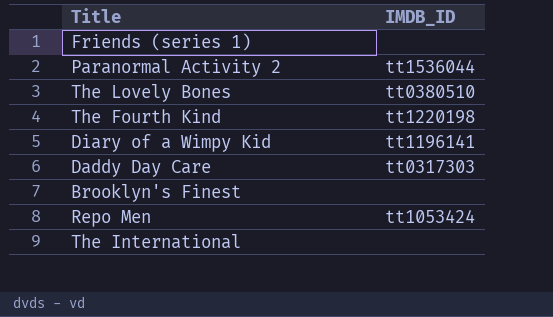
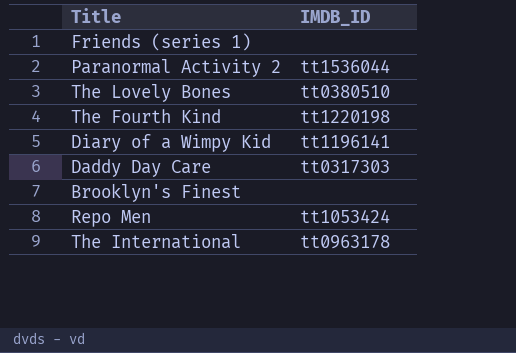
The International | IMDB_ID: none -> tt0963178

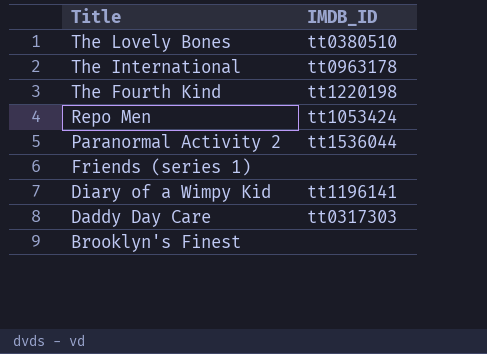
row order: none -> Title descending

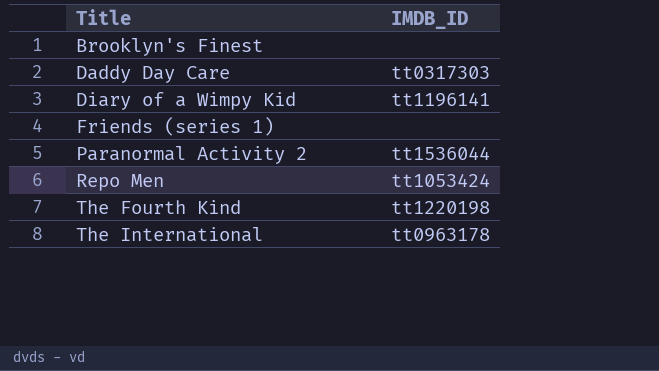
row order: Title descending -> Title ascending
row The Lovely Bones: tt0380510 -> none

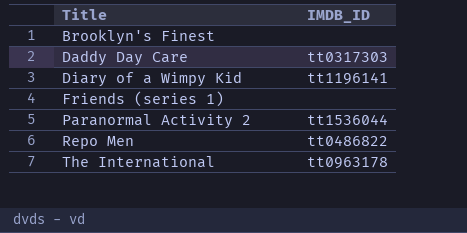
row The Fourth Kind: tt1220198 -> none
Repo Men | IMDB_ID: tt1053424 -> tt0486822

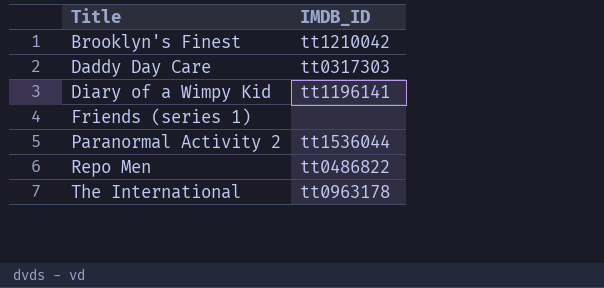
Brooklyn's Finest | IMDB_ID: none -> tt1210042

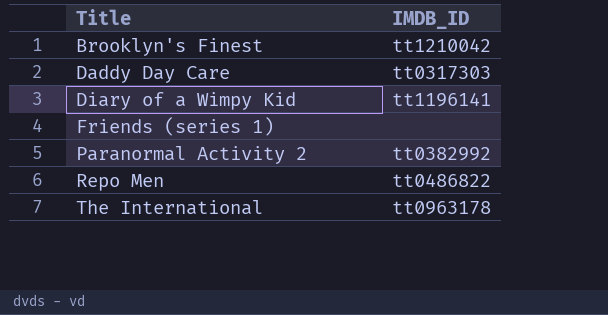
Paranormal Activity 2 | IMDB_ID: tt1536044 -> tt0382992

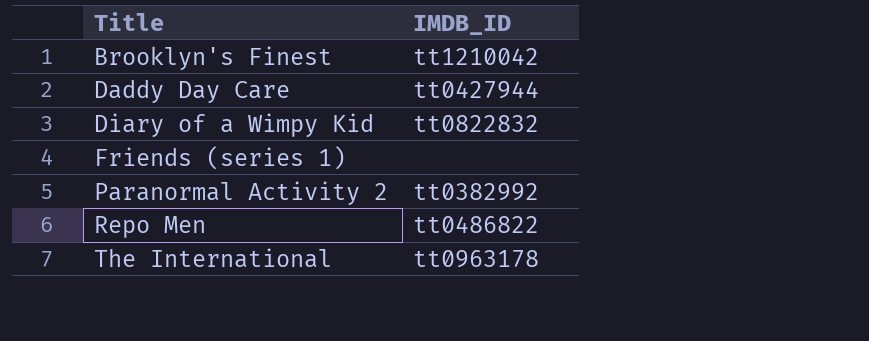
Daddy Day Care | IMDB_ID: tt0317303 -> tt0427944
Diary of a Wimpy Kid | IMDB_ID: tt1196141 -> tt0822832

